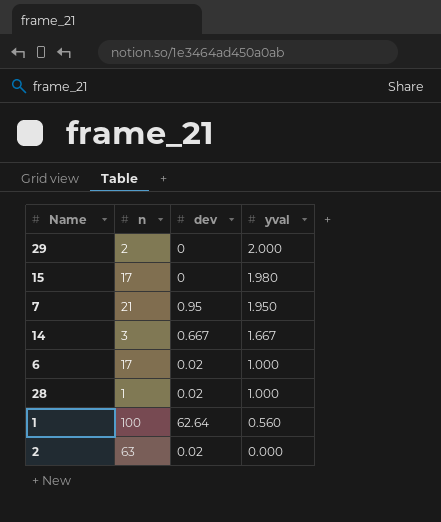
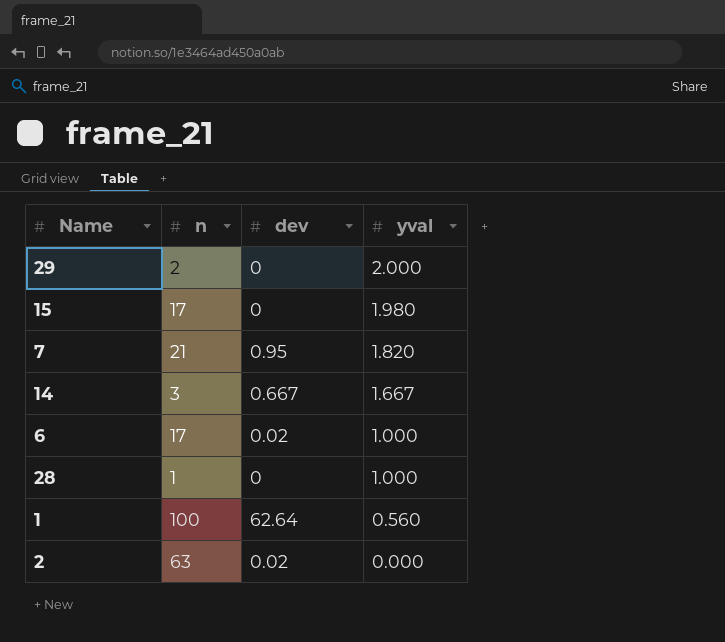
7 | yval: 1.950 -> 1.820
28 | dev: 0.02 -> 0

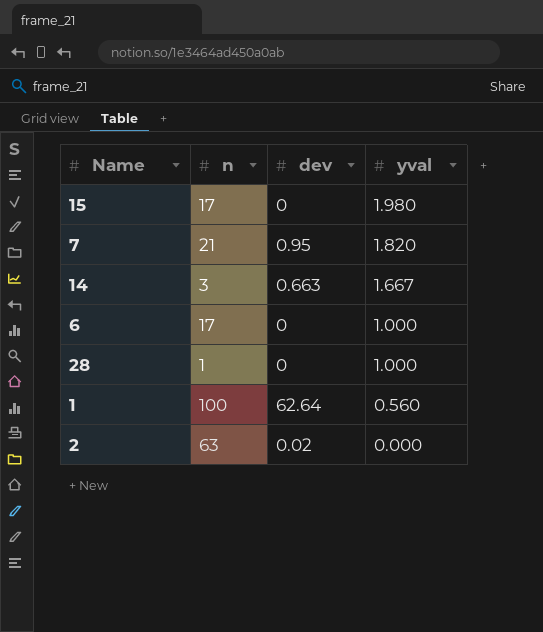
row 29: 2 | 0 | 2.000 -> none
14 | dev: 0.667 -> 0.663
6 | dev: 0.02 -> 0

